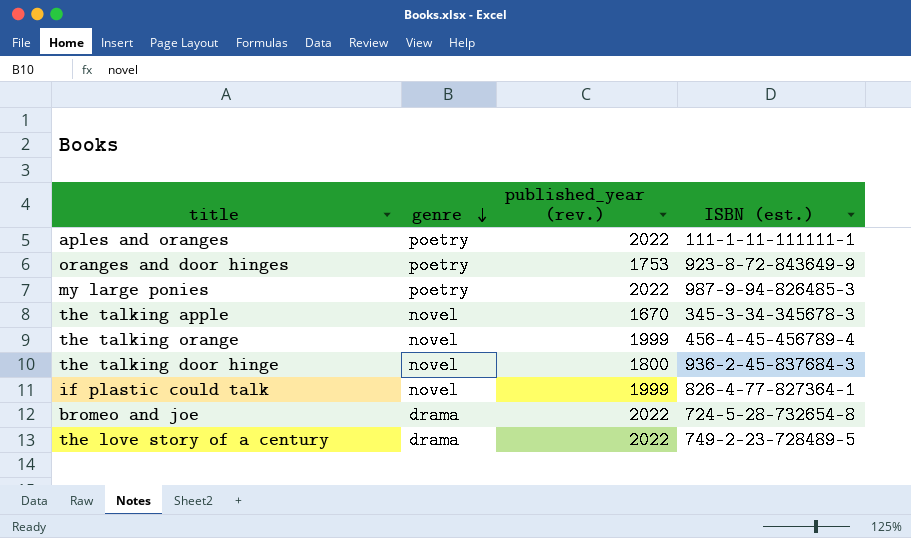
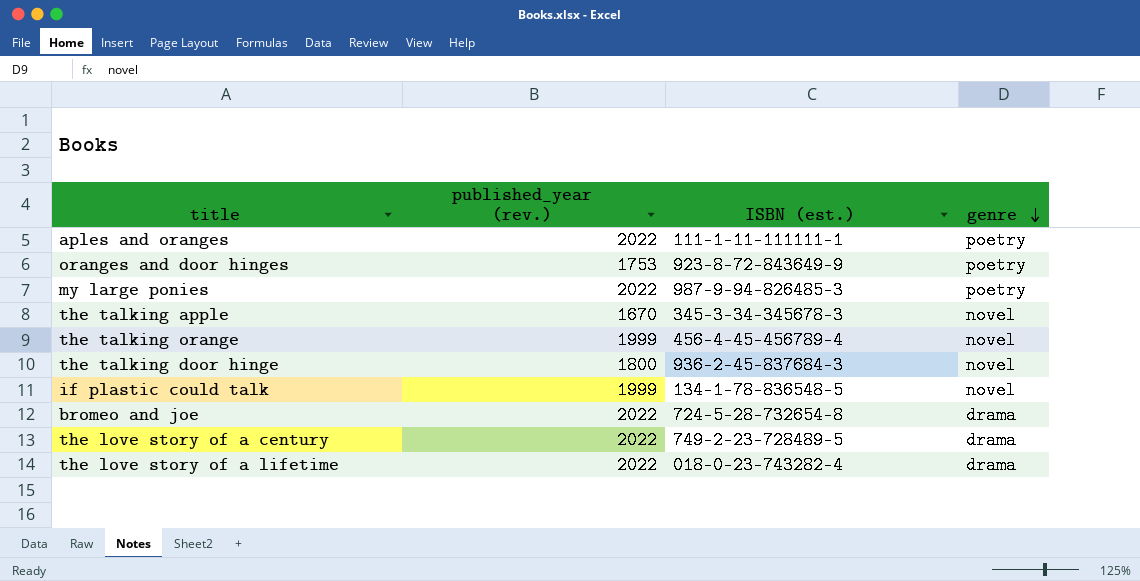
column genre | position: 2 -> 4
if plastic could talk | ISBN (est.): 826-4-77-827364-1 -> 134-1-78-836548-5
row the love story of a lifetime: none -> 2022 | 018-0-23-743282-4 | drama

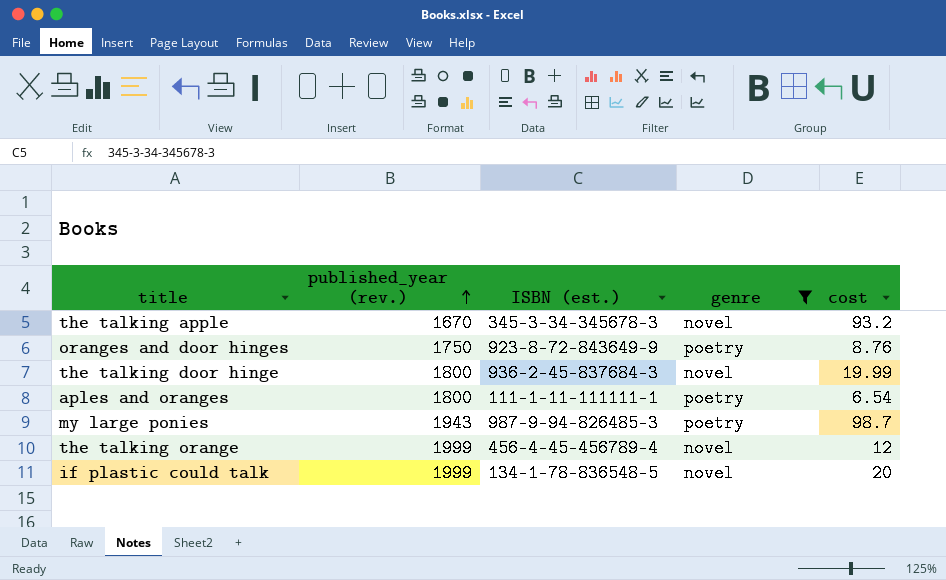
filter: none -> genre != drama
row order: genre descending -> published_year (rev.) ascending
column cost | position: none -> 5
oranges and door hinges | published_year (rev.): 1753 -> 1750
aples and oranges | published_year (rev.): 2022 -> 1800
my large ponies | published_year (rev.): 2022 -> 1943

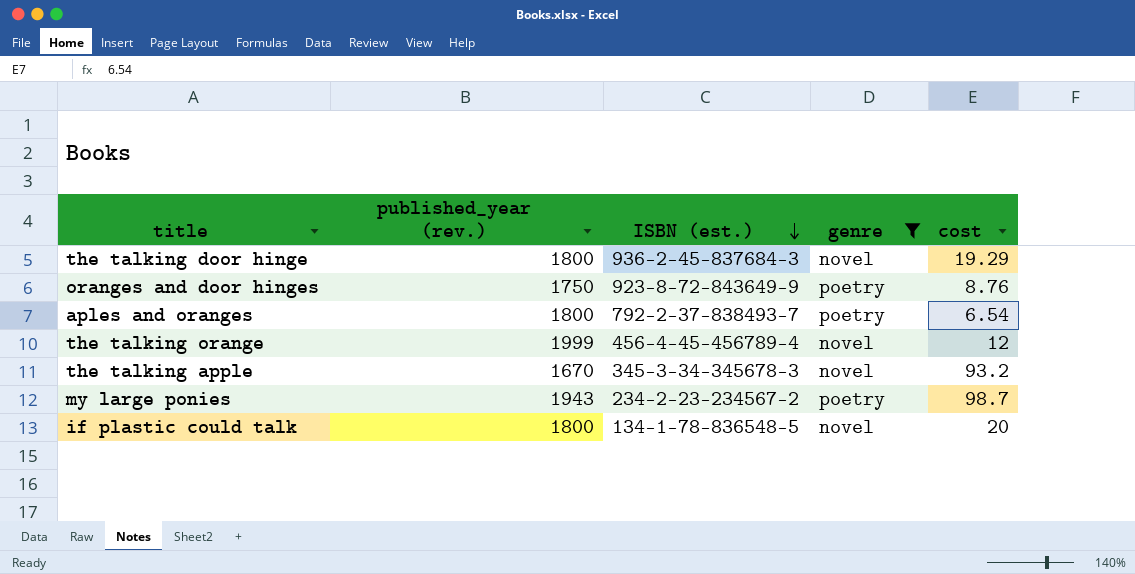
row order: published_year (rev.) ascending -> ISBN (est.) descending
the talking door hinge | cost: 19.99 -> 19.29
aples and oranges | ISBN (est.): 111-1-11-111111-1 -> 792-2-37-838493-7
my large ponies | ISBN (est.): 987-9-94-826485-3 -> 234-2-23-234567-2
if plastic could talk | published_year (rev.): 1999 -> 1800

